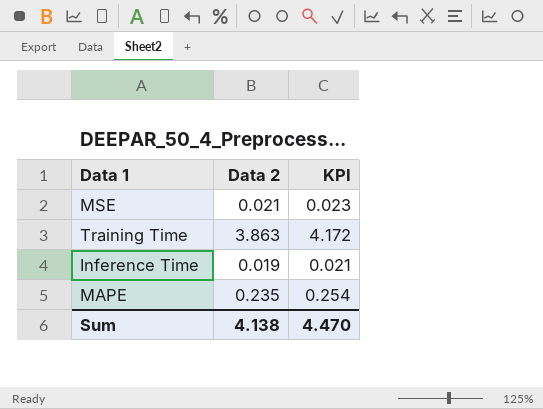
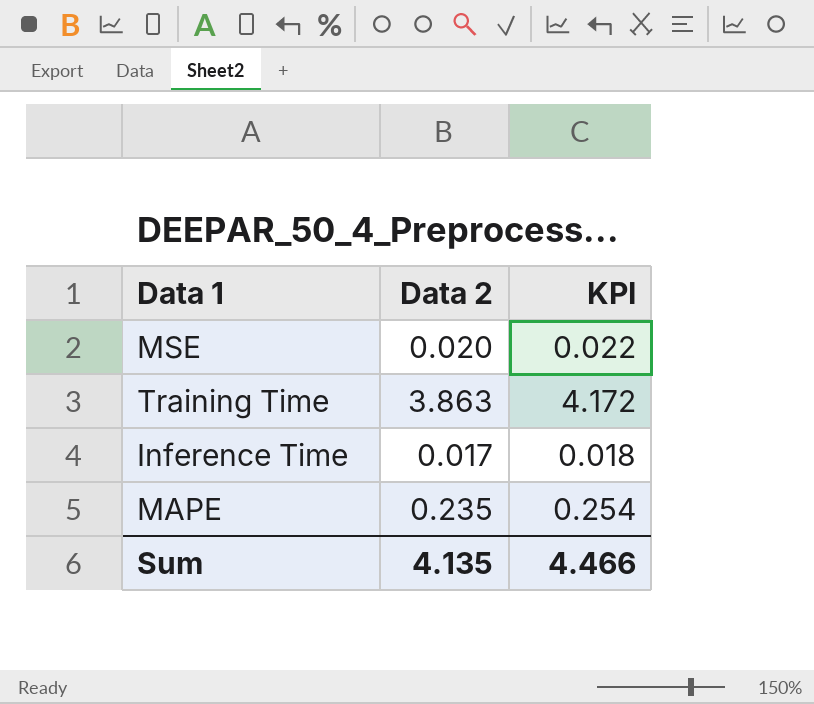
MSE | Data 2: 0.021 -> 0.020
MSE | KPI: 0.023 -> 0.022
Inference Time | Data 2: 0.019 -> 0.017
Inference Time | KPI: 0.021 -> 0.018
Sum | Data 2: 4.138 -> 4.135
Sum | KPI: 4.470 -> 4.466

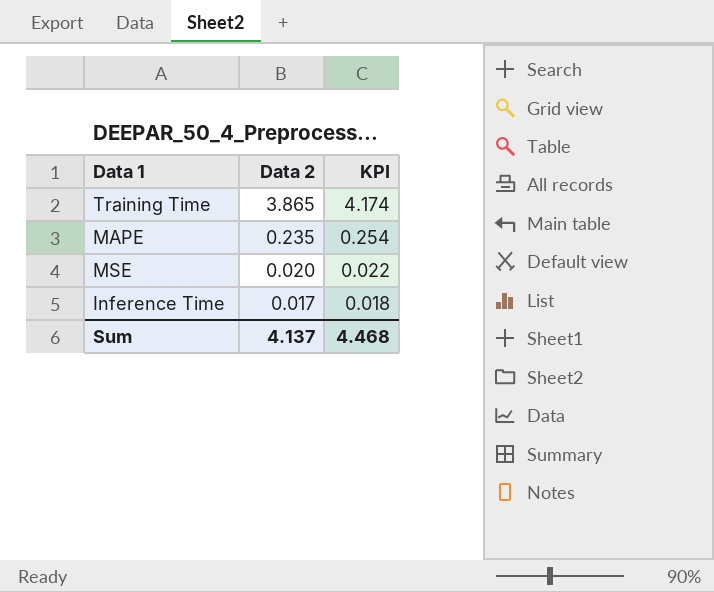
row order: none -> Data 2 descending
Training Time | Data 2: 3.863 -> 3.865
Training Time | KPI: 4.172 -> 4.174
Sum | Data 2: 4.135 -> 4.137
Sum | KPI: 4.466 -> 4.468

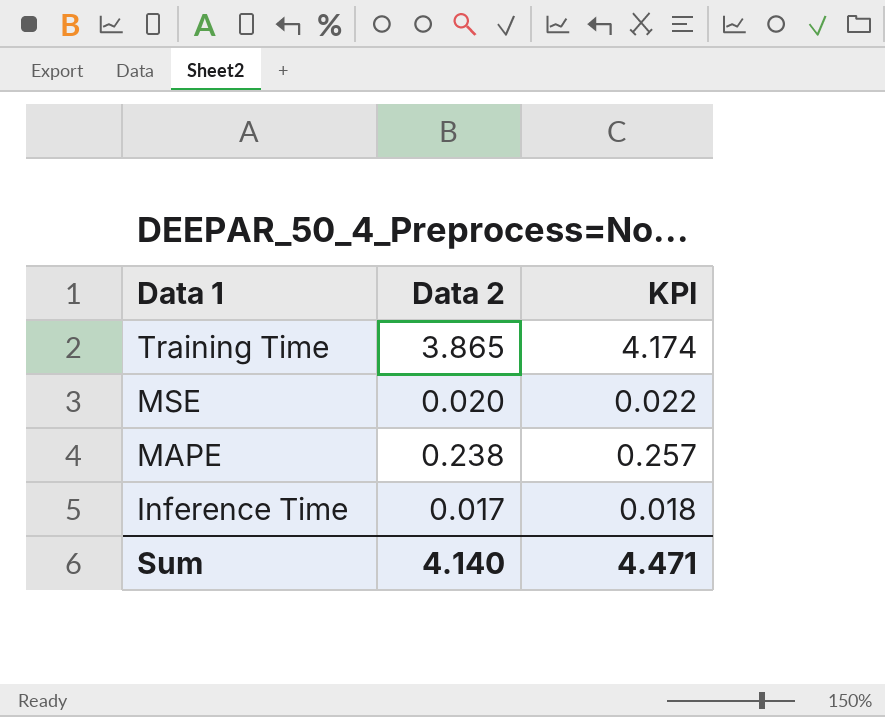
row order: Data 2 descending -> Data 1 descending
MAPE | Data 2: 0.235 -> 0.238
MAPE | KPI: 0.254 -> 0.257
Sum | Data 2: 4.137 -> 4.140
Sum | KPI: 4.468 -> 4.471

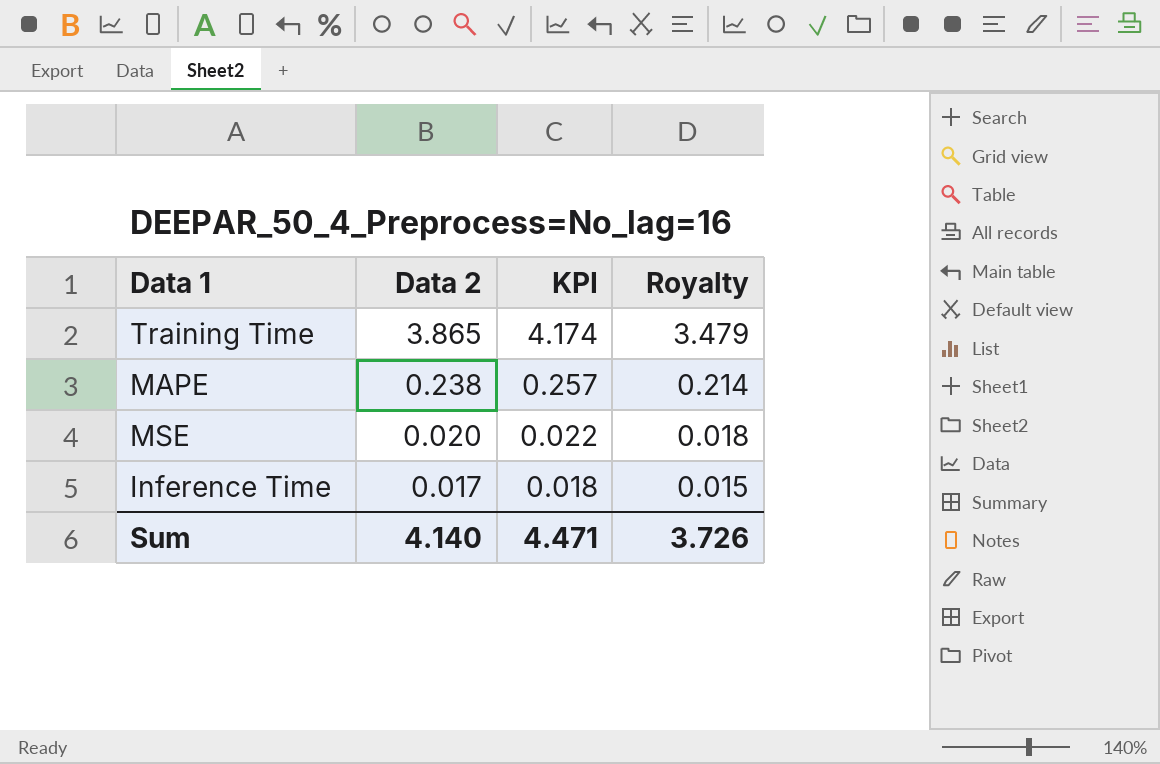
row order: Data 1 descending -> Data 2 descending
column Royalty | formula: none -> [Data 2] * 0.9

